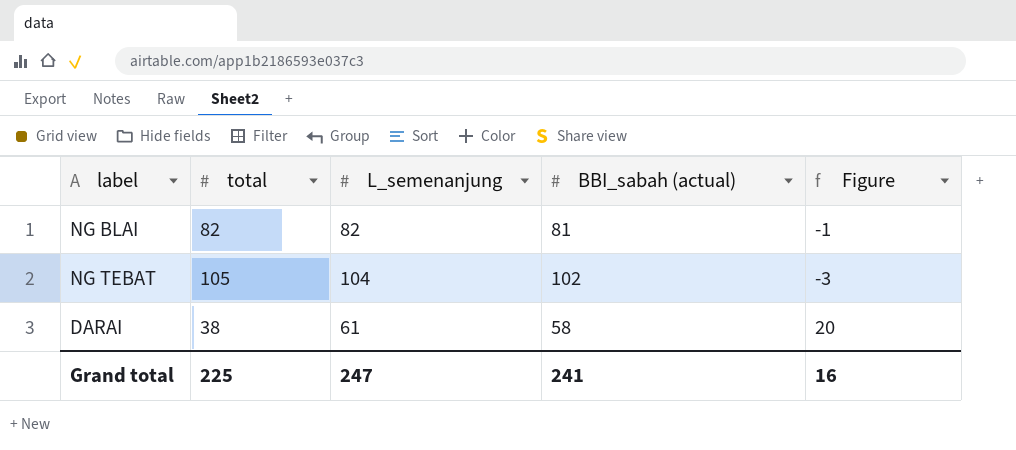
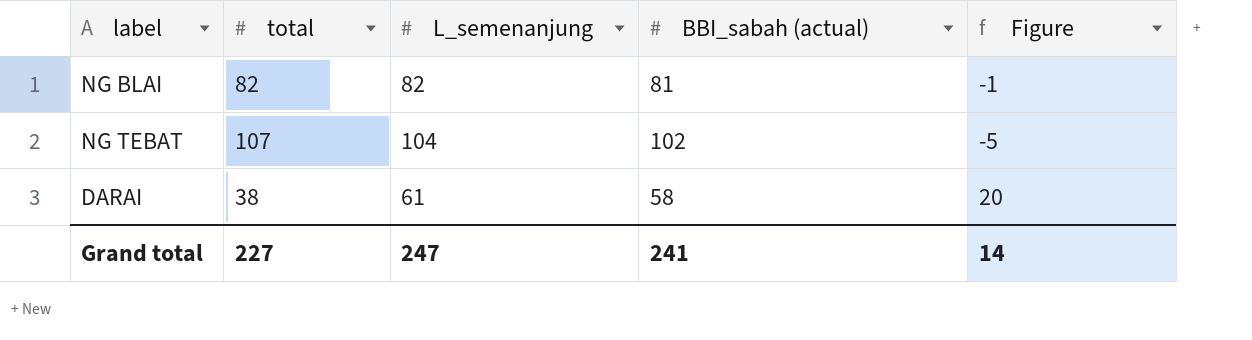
NG TEBAT | total: 105 -> 107
NG TEBAT | Figure: -3 -> -5
Grand total | total: 225 -> 227
Grand total | Figure: 16 -> 14

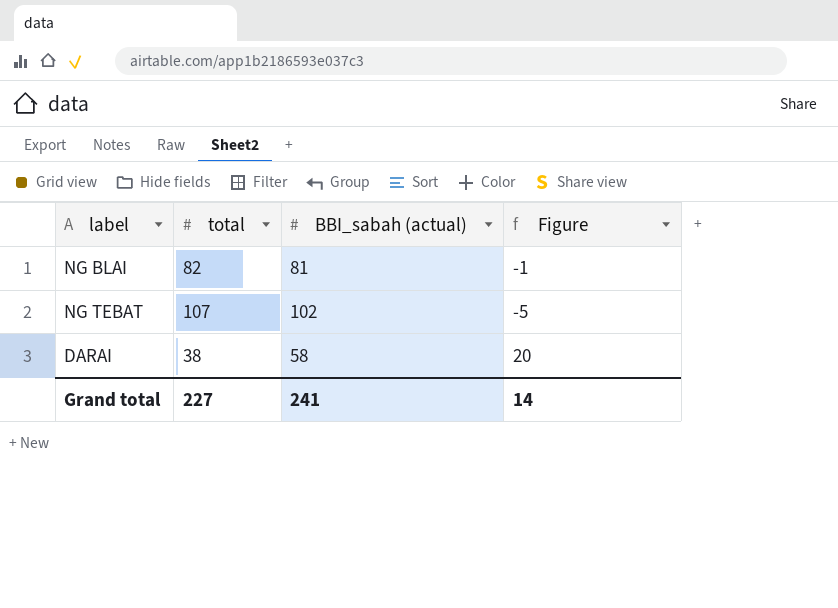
column L_semenanjung | position: 3 -> none

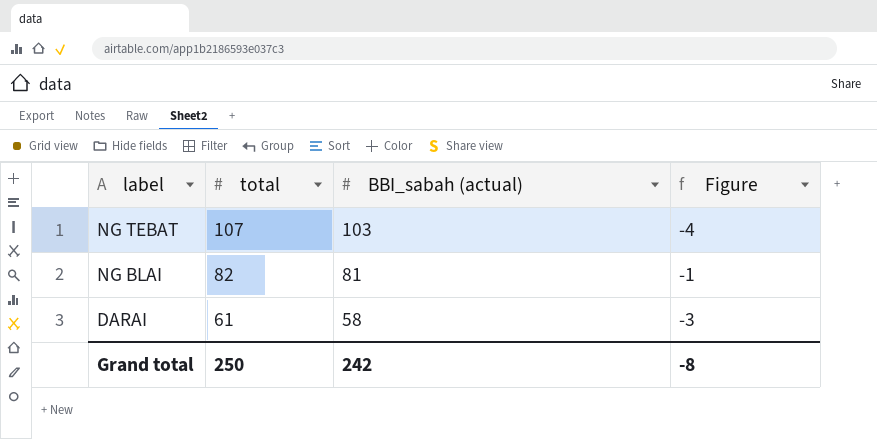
row order: none -> label descending
NG TEBAT | BBI_sabah (actual): 102 -> 103
NG TEBAT | Figure: -5 -> -4
DARAI | total: 38 -> 61
DARAI | Figure: 20 -> -3
Grand total | total: 227 -> 250
Grand total | BBI_sabah (actual): 241 -> 242
Grand total | Figure: 14 -> -8

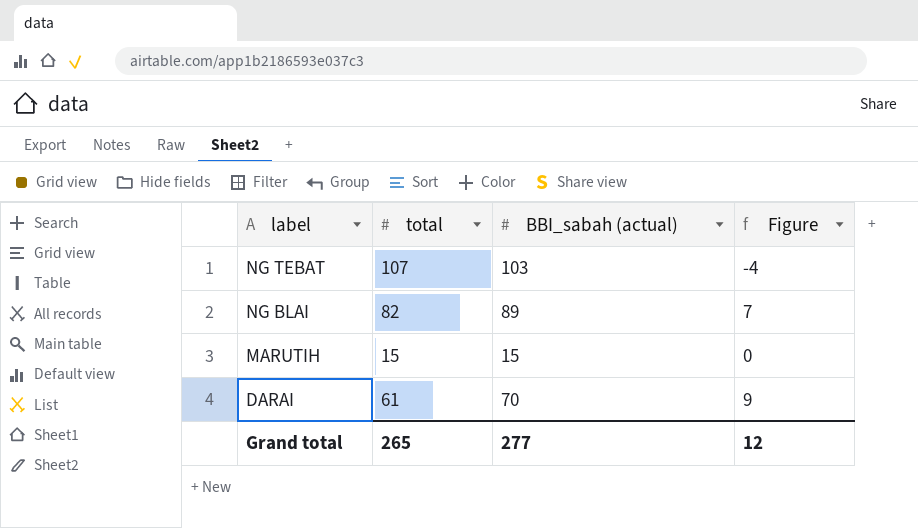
NG BLAI | BBI_sabah (actual): 81 -> 89
NG BLAI | Figure: -1 -> 7
row MARUTIH: none -> 15 | 15 | 0
DARAI | BBI_sabah (actual): 58 -> 70
DARAI | Figure: -3 -> 9
Grand total | total: 250 -> 265
Grand total | BBI_sabah (actual): 242 -> 277
Grand total | Figure: -8 -> 12

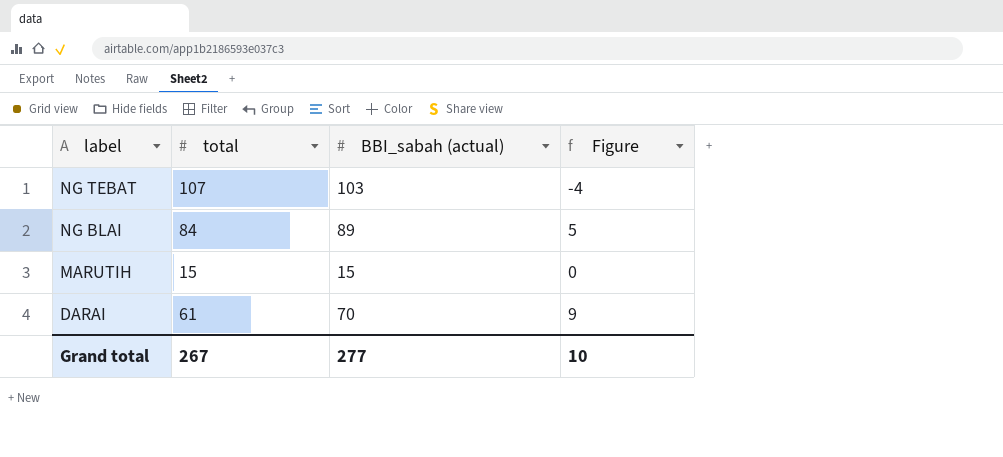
NG BLAI | total: 82 -> 84
NG BLAI | Figure: 7 -> 5
Grand total | total: 265 -> 267
Grand total | Figure: 12 -> 10

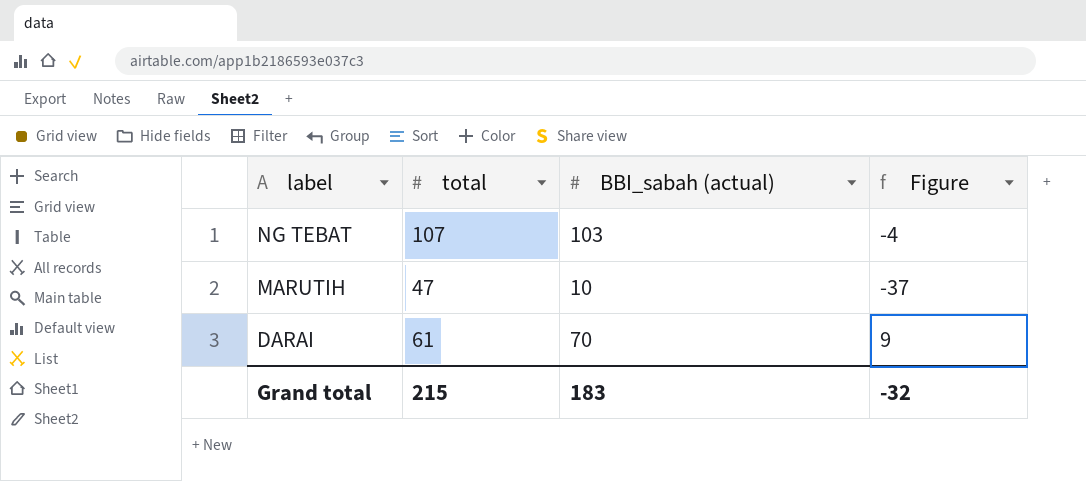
row NG BLAI: 84 | 89 | 5 -> none
MARUTIH | total: 15 -> 47
MARUTIH | BBI_sabah (actual): 15 -> 10
MARUTIH | Figure: 0 -> -37
Grand total | total: 267 -> 215
Grand total | BBI_sabah (actual): 277 -> 183
Grand total | Figure: 10 -> -32

